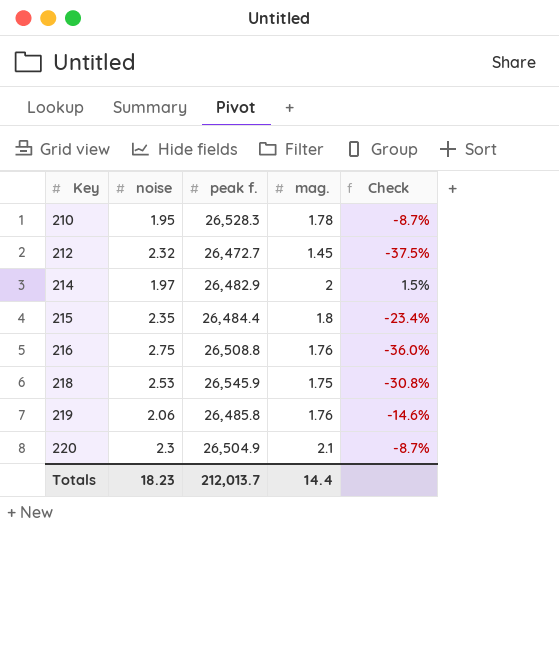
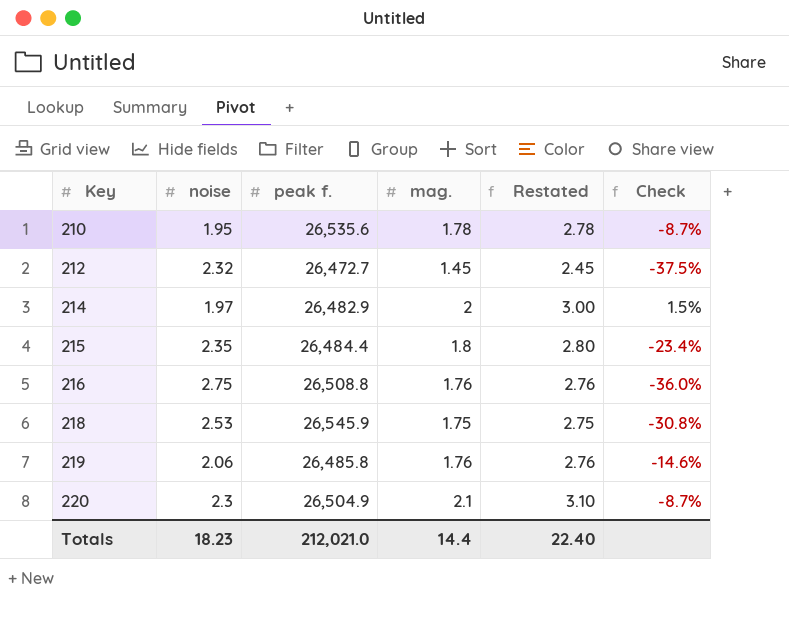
column Restated | formula: none -> [mag.] + 1
210 | peak f.: 26,528.3 -> 26,535.6
Totals | peak f.: 212,013.7 -> 212,021.0

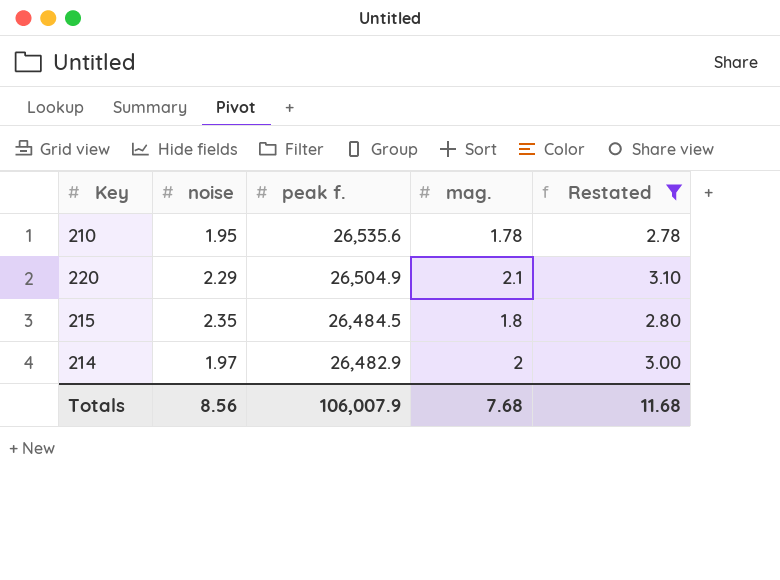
filter: none -> Restated >= 2.78
row order: Key ascending -> peak f. descending
column Check | formula: ([mag.] - [noise]) / [noise] -> none
220 | noise: 2.3 -> 2.29
215 | peak f.: 26,484.4 -> 26,484.5
Totals | noise: 18.23 -> 8.56
Totals | peak f.: 212,021.0 -> 106,007.9
Totals | mag.: 14.4 -> 7.68
Totals | Restated: 22.40 -> 11.68

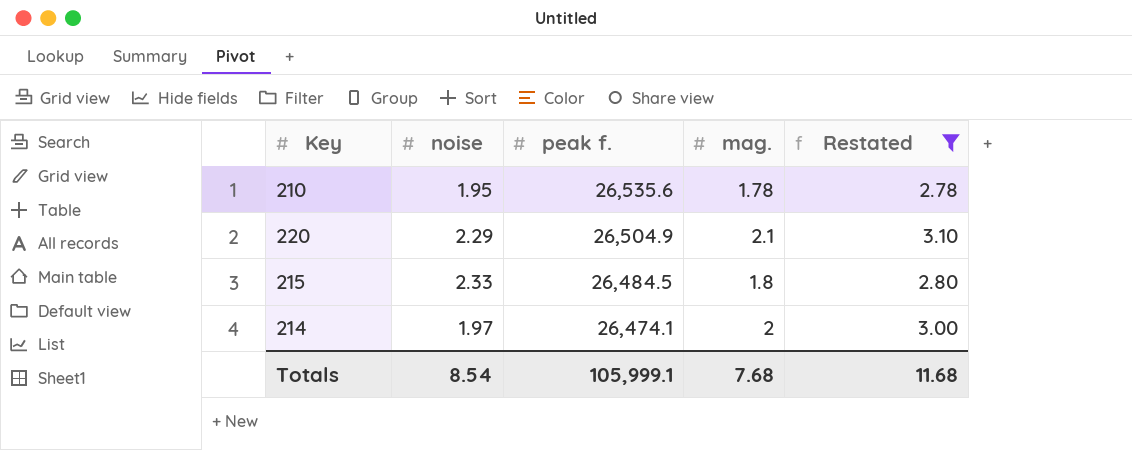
215 | noise: 2.35 -> 2.33
214 | peak f.: 26,482.9 -> 26,474.1
Totals | noise: 8.56 -> 8.54
Totals | peak f.: 106,007.9 -> 105,999.1

